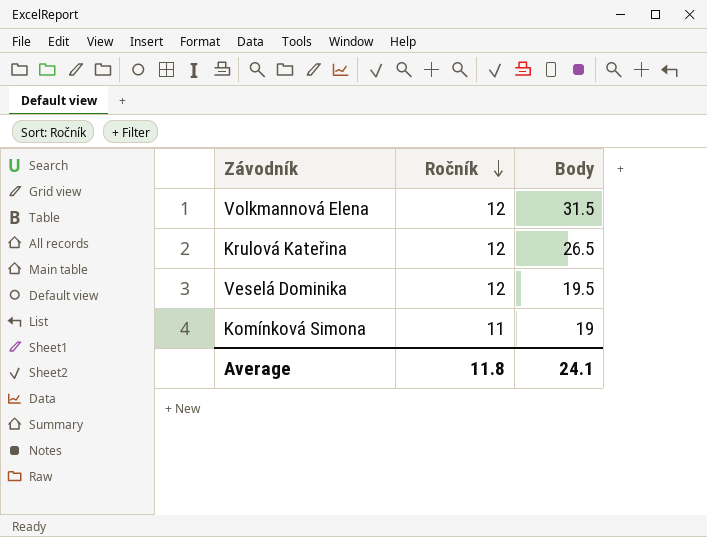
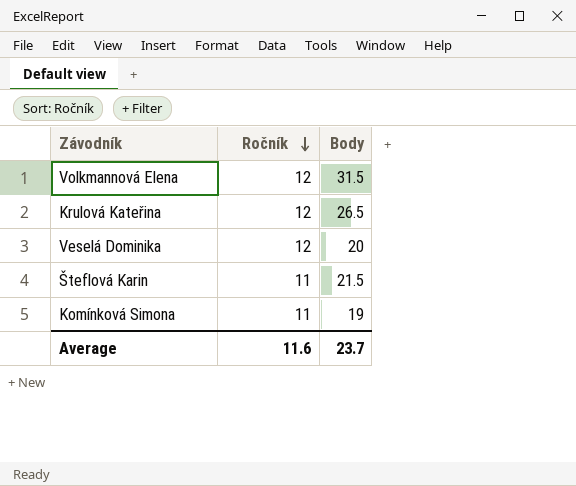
Veselá Dominika | Body: 19.5 -> 20
row Šteflová Karin: none -> 11 | 21.5
Average | Ročník: 11.8 -> 11.6
Average | Body: 24.1 -> 23.7

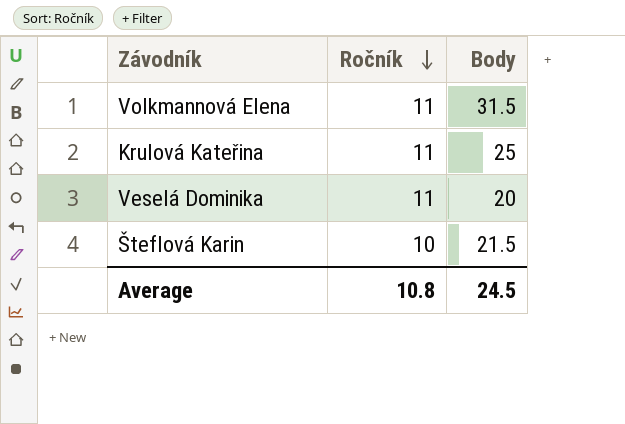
row Komínková Simona: 11 | 19 -> none
Volkmannová Elena | Ročník: 12 -> 11
Krulová Kateřina | Ročník: 12 -> 11
Krulová Kateřina | Body: 26.5 -> 25
Veselá Dominika | Ročník: 12 -> 11
Šteflová Karin | Ročník: 11 -> 10
Average | Ročník: 11.6 -> 10.8
Average | Body: 23.7 -> 24.5

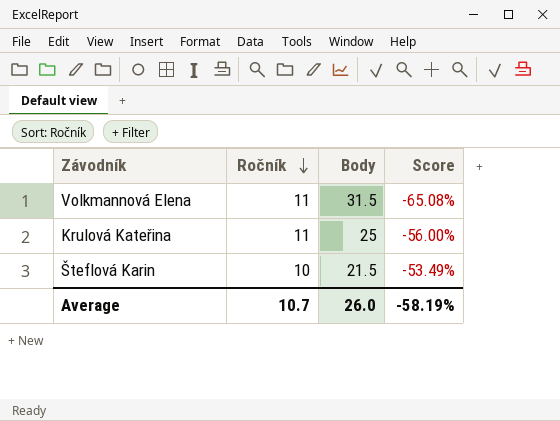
column Score | formula: none -> ([Ročník] - [Body]) / [Body]
row Veselá Dominika: 11 | 20 -> none
Average | Ročník: 10.8 -> 10.7
Average | Body: 24.5 -> 26.0

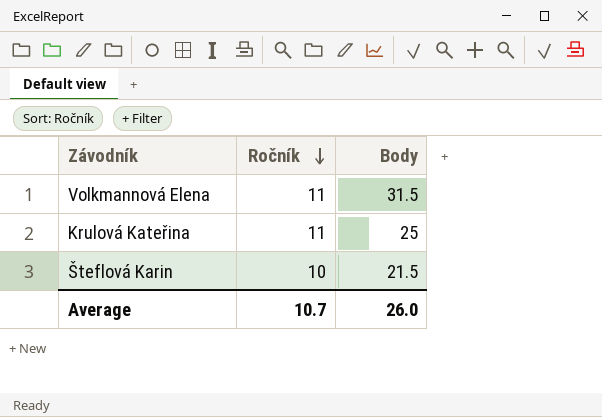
column Score | formula: ([Ročník] - [Body]) / [Body] -> none

